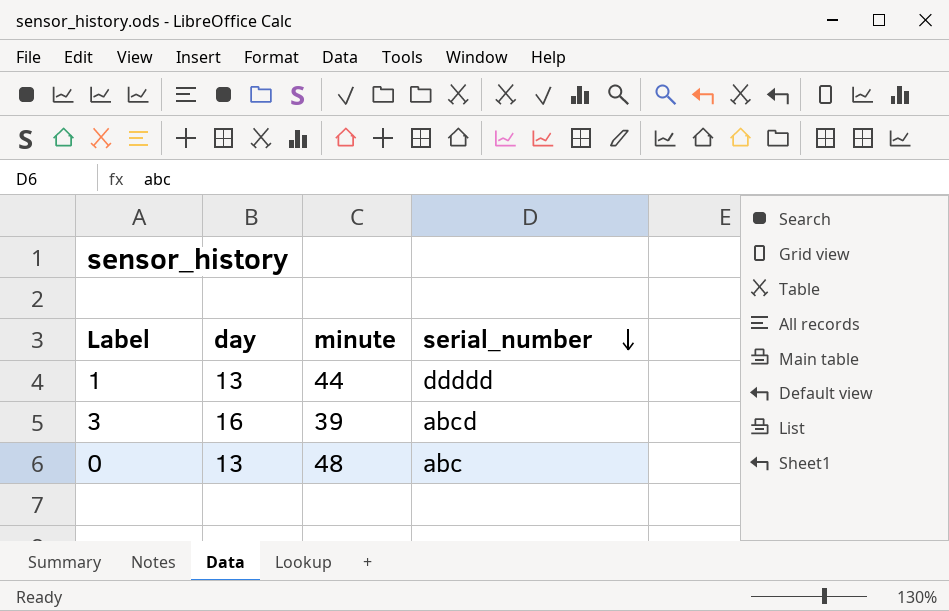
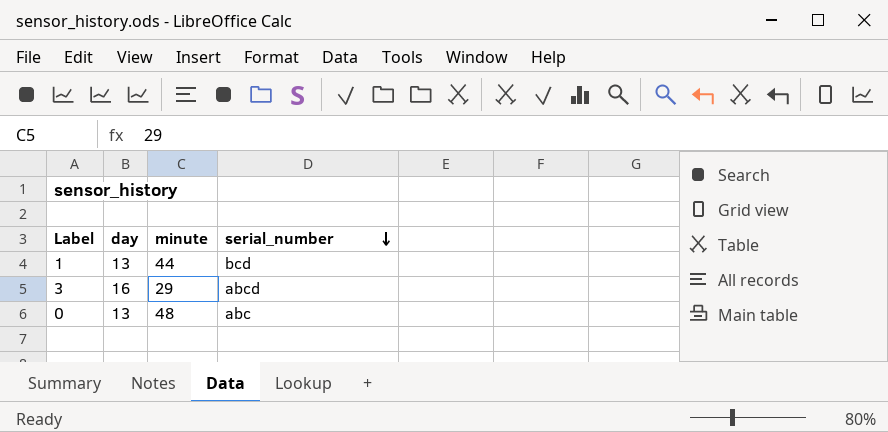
1 | serial_number: ddddd -> bcd
3 | minute: 39 -> 29

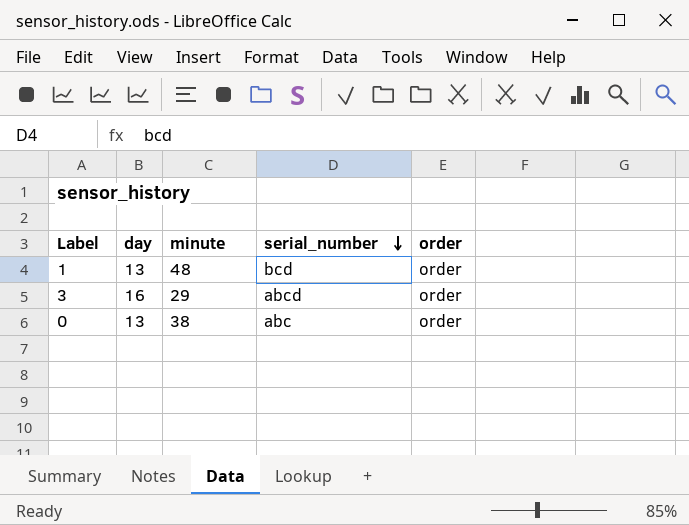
column order | position: none -> 5
1 | minute: 44 -> 48
0 | minute: 48 -> 38

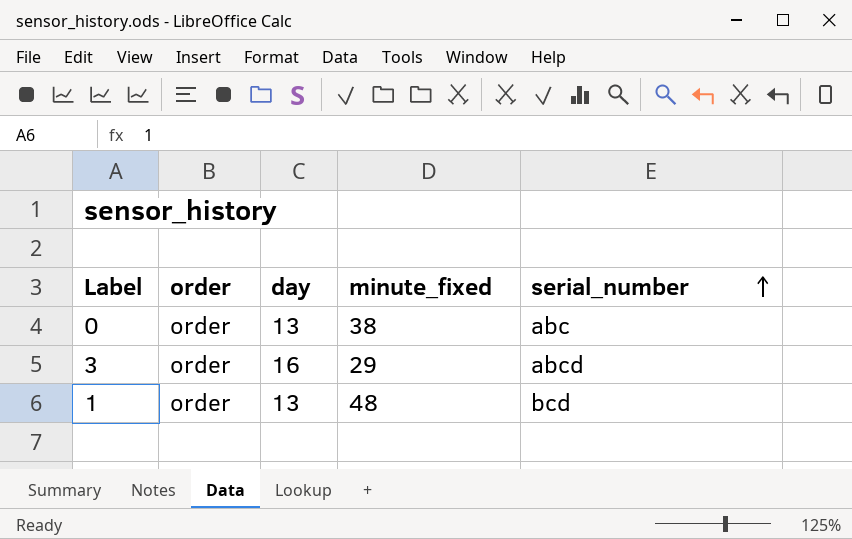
row order: serial_number descending -> serial_number ascending
column order | position: 5 -> 2
column name: minute -> minute_fixed

